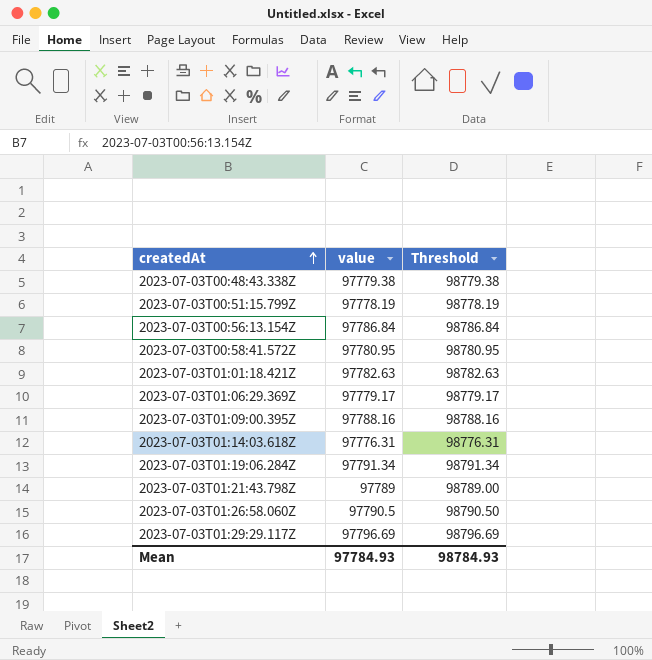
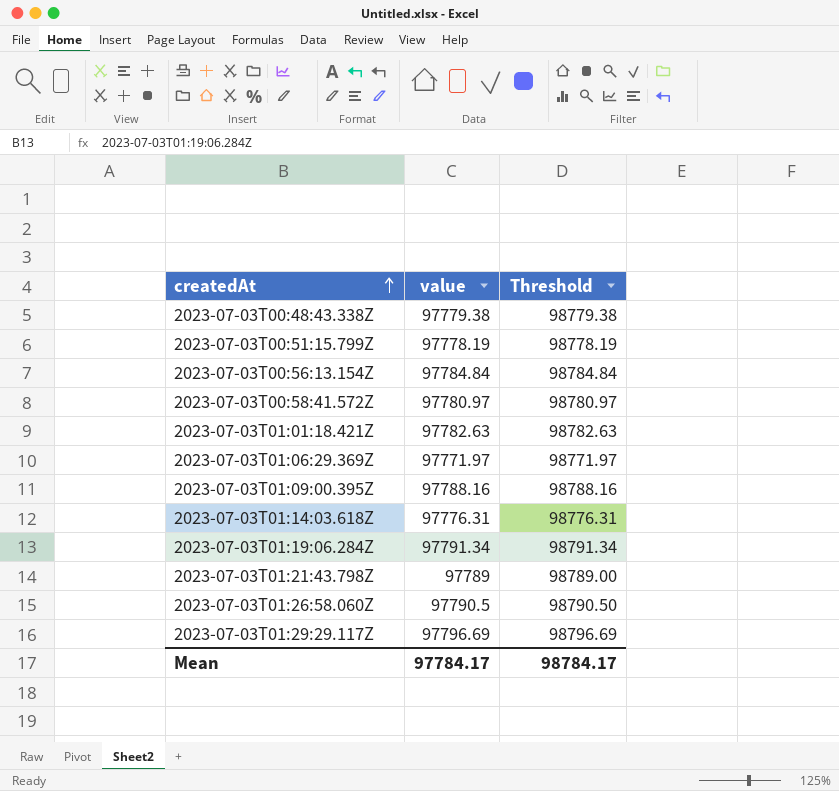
2023-07-03T00:56:13.154Z | value: 97786.84 -> 97784.84
2023-07-03T00:56:13.154Z | Threshold: 98786.84 -> 98784.84
2023-07-03T00:58:41.572Z | value: 97780.95 -> 97780.97
2023-07-03T00:58:41.572Z | Threshold: 98780.95 -> 98780.97
2023-07-03T01:06:29.369Z | value: 97779.17 -> 97771.97
2023-07-03T01:06:29.369Z | Threshold: 98779.17 -> 98771.97
Mean | value: 97784.93 -> 97784.17
Mean | Threshold: 98784.93 -> 98784.17

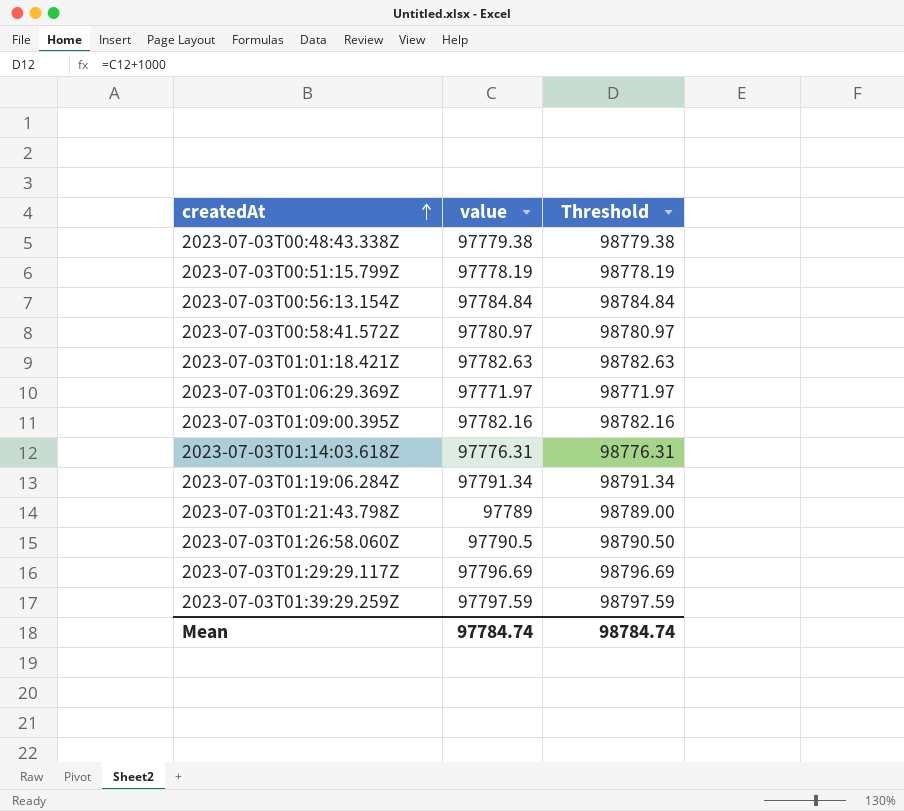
2023-07-03T01:09:00.395Z | value: 97788.16 -> 97782.16
2023-07-03T01:09:00.395Z | Threshold: 98788.16 -> 98782.16
row 2023-07-03T01:39:29.259Z: none -> 97797.59 | 98797.59
Mean | value: 97784.17 -> 97784.74
Mean | Threshold: 98784.17 -> 98784.74

